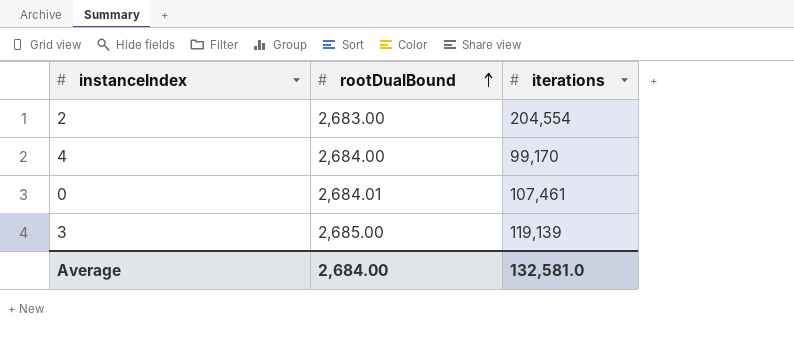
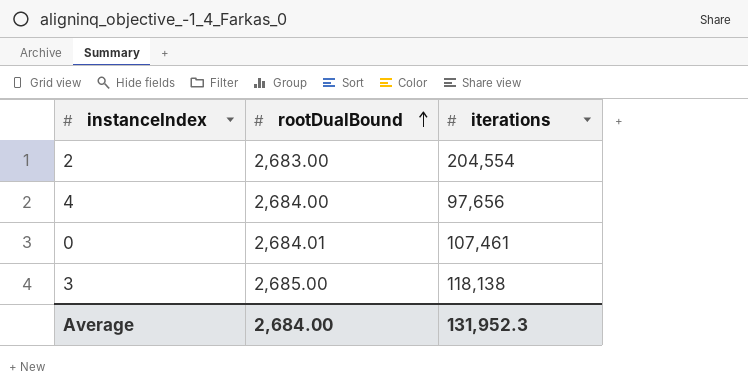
4 | iterations: 99,170 -> 97,656
3 | iterations: 119,139 -> 118,138
Average | iterations: 132,581.0 -> 131,952.3

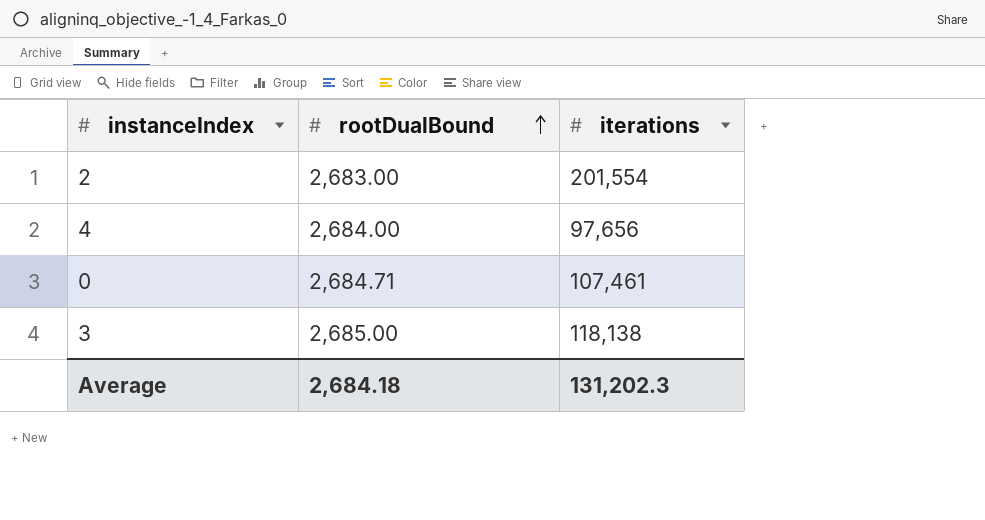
2 | iterations: 204,554 -> 201,554
0 | rootDualBound: 2,684.01 -> 2,684.71
Average | rootDualBound: 2,684.00 -> 2,684.18
Average | iterations: 131,952.3 -> 131,202.3

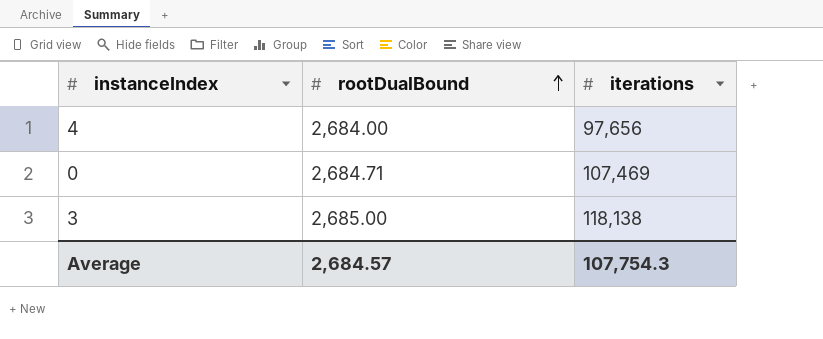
row 2: 2,683.00 | 201,554 -> none
0 | iterations: 107,461 -> 107,469
Average | rootDualBound: 2,684.18 -> 2,684.57
Average | iterations: 131,202.3 -> 107,754.3

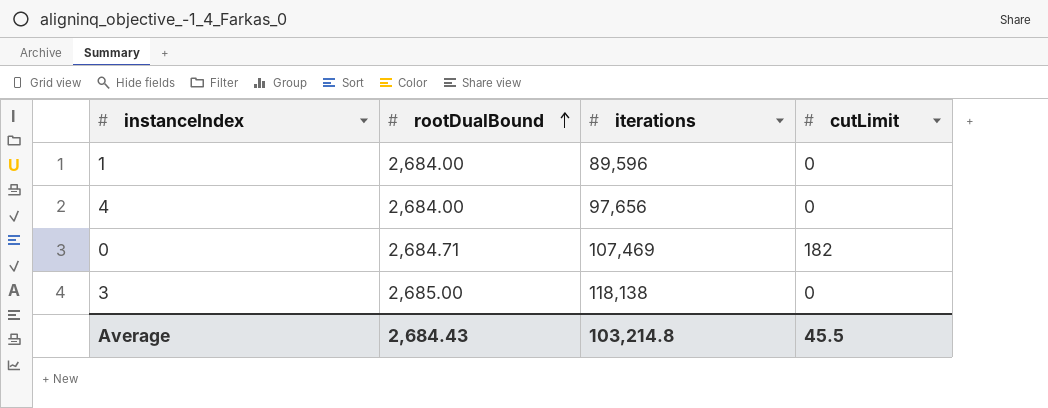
column cutLimit | position: none -> 4
row 1: none -> 2,684.00 | 89,596 | 0
Average | rootDualBound: 2,684.57 -> 2,684.43
Average | iterations: 107,754.3 -> 103,214.8

